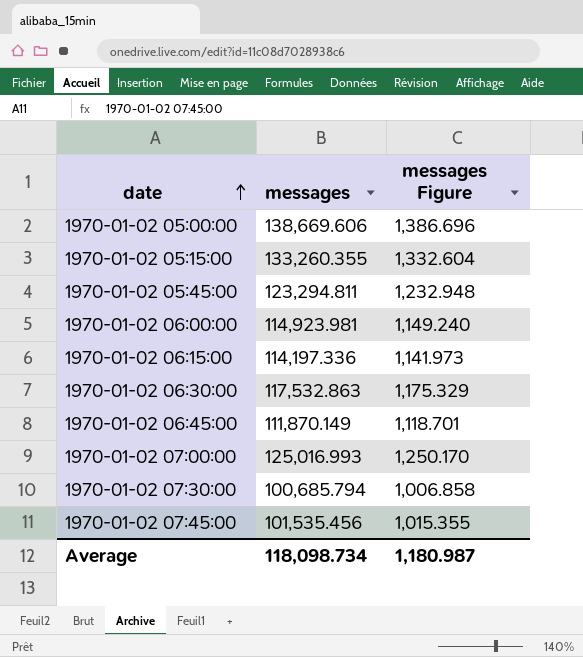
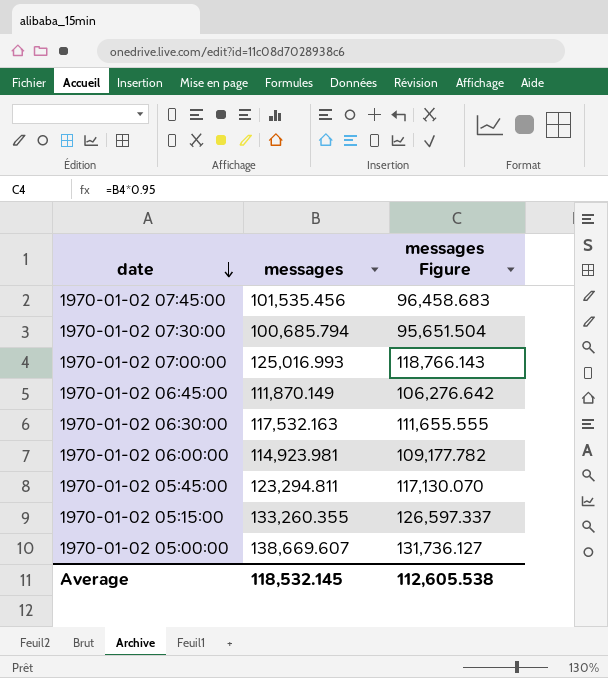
row order: date ascending -> date descending
column messages Figure | formula: [messages] * 0.01 -> [messages] * 0.95
row 1970-01-02 06:15:00: 114,197.336 | 1,141.973 -> none
1970-01-02 06:30:00 | messages: 117,532.863 -> 117,532.163
1970-01-02 05:00:00 | messages: 138,669.606 -> 138,669.607
Average | messages: 118,098.734 -> 118,532.145
Average | messages Figure: 1,180.987 -> 112,605.538

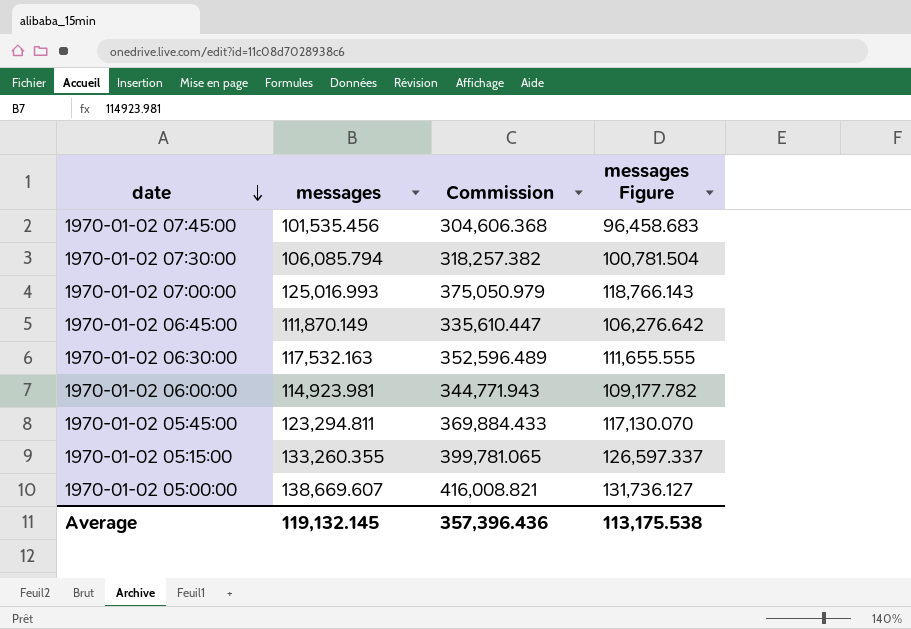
column Commission | formula: none -> [messages] * 3
1970-01-02 07:30:00 | messages: 100,685.794 -> 106,085.794
1970-01-02 07:30:00 | messages Figure: 95,651.504 -> 100,781.504
Average | messages: 118,532.145 -> 119,132.145
Average | messages Figure: 112,605.538 -> 113,175.538

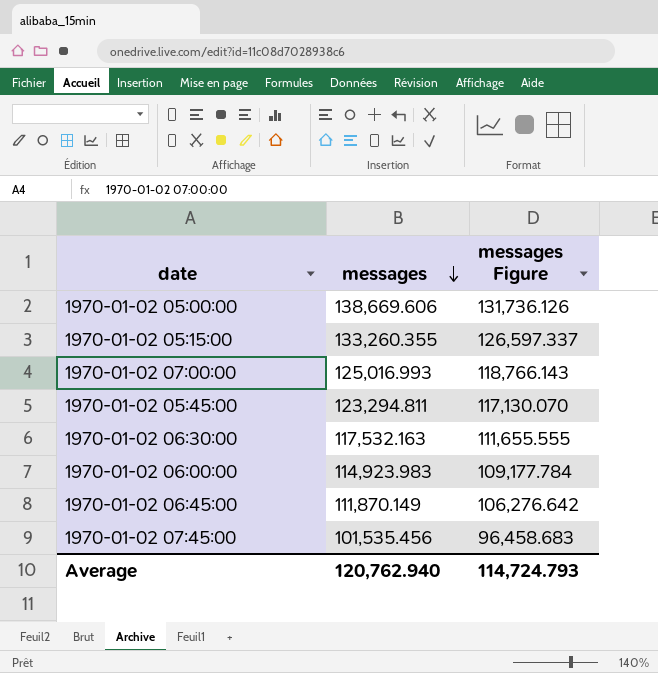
row order: date descending -> messages descending
column Commission | formula: [messages] * 3 -> none
row 1970-01-02 07:30:00: 106,085.794 | 318,257.382 | 100,781.504 -> none
1970-01-02 05:00:00 | messages: 138,669.607 -> 138,669.606
1970-01-02 05:00:00 | messages Figure: 131,736.127 -> 131,736.126
1970-01-02 06:00:00 | messages: 114,923.981 -> 114,923.983
1970-01-02 06:00:00 | messages Figure: 109,177.782 -> 109,177.784
Average | messages: 119,132.145 -> 120,762.940
Average | messages Figure: 113,175.538 -> 114,724.793

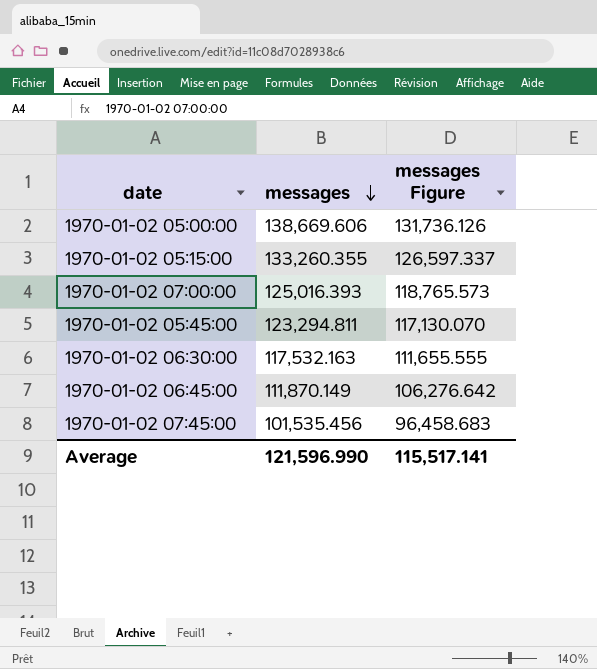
row 1970-01-02 06:00:00: 114,923.983 | 109,177.784 -> none
1970-01-02 07:00:00 | messages: 125,016.993 -> 125,016.393
1970-01-02 07:00:00 | messages Figure: 118,766.143 -> 118,765.573
Average | messages: 120,762.940 -> 121,596.990
Average | messages Figure: 114,724.793 -> 115,517.141

